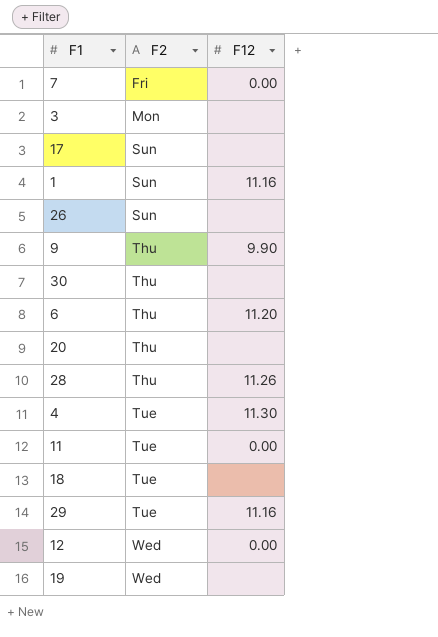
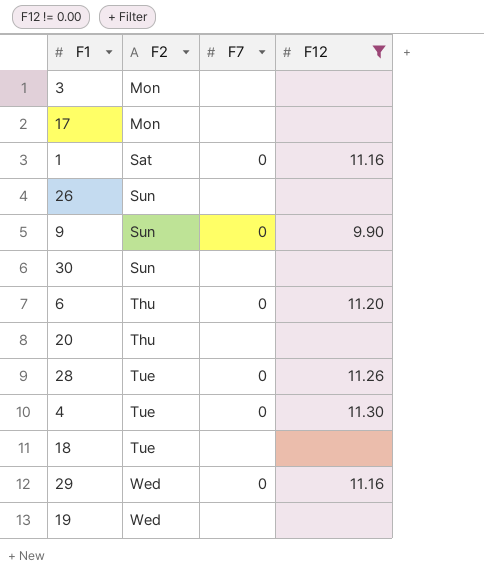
filter: none -> F12 != 0.00
column F7 | position: none -> 3
17 | F2: Sun -> Mon
1 | F2: Sun -> Sat
9 | F2: Thu -> Sun
30 | F2: Thu -> Sun
28 | F2: Thu -> Tue
29 | F2: Tue -> Wed

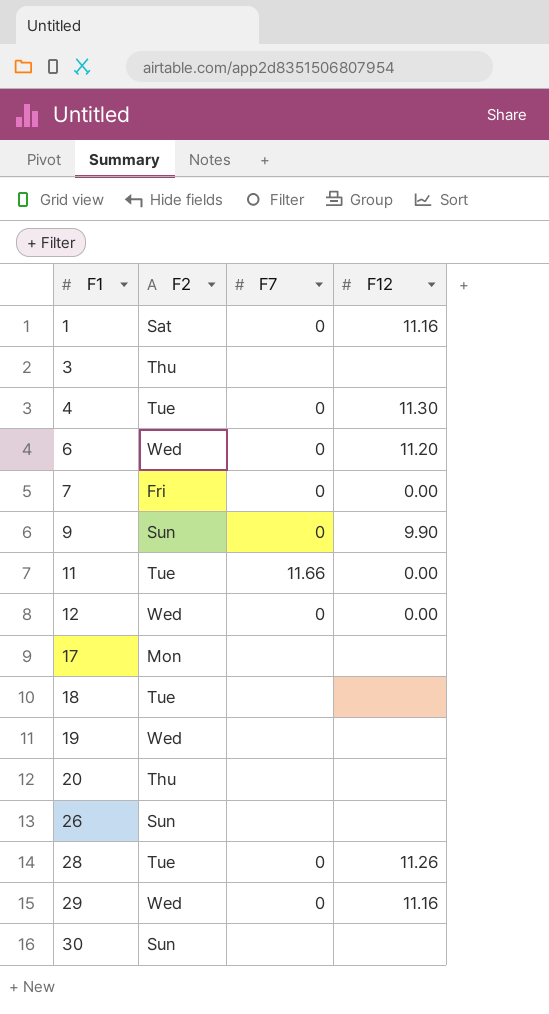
filter: F12 != 0.00 -> none
row order: F2 ascending -> F1 ascending
3 | F2: Mon -> Thu
6 | F2: Thu -> Wed

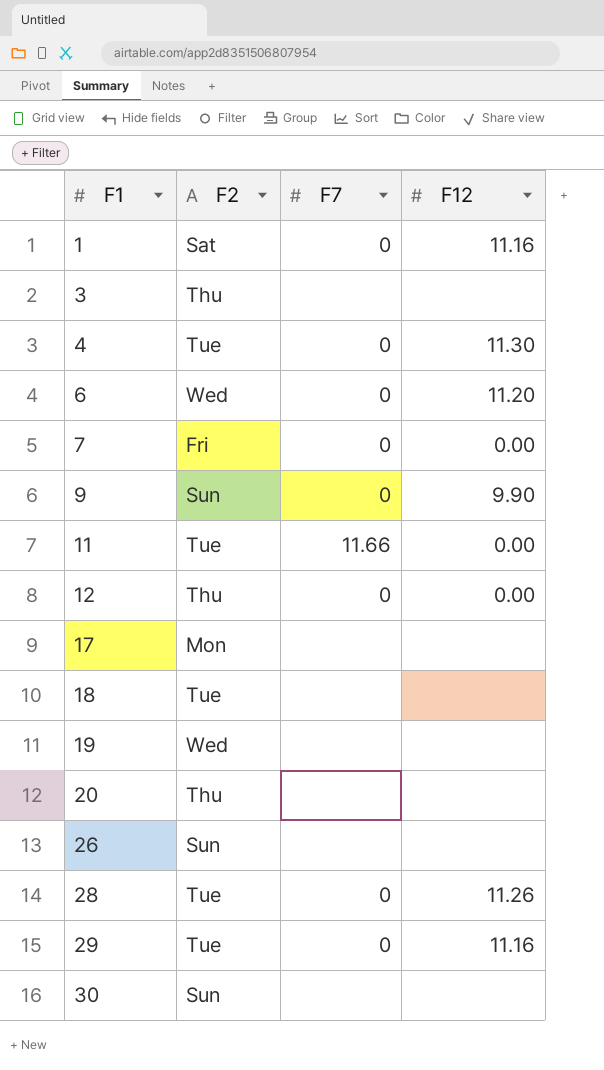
12 | F2: Wed -> Thu
29 | F2: Wed -> Tue

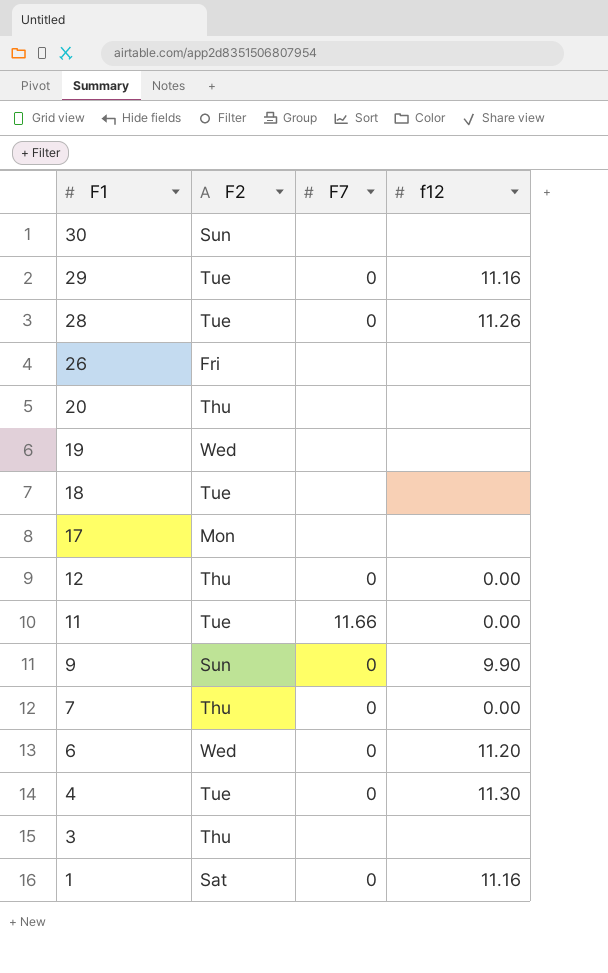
row order: F1 ascending -> F1 descending
column name: F12 -> f12
26 | F2: Sun -> Fri
7 | F2: Fri -> Thu

